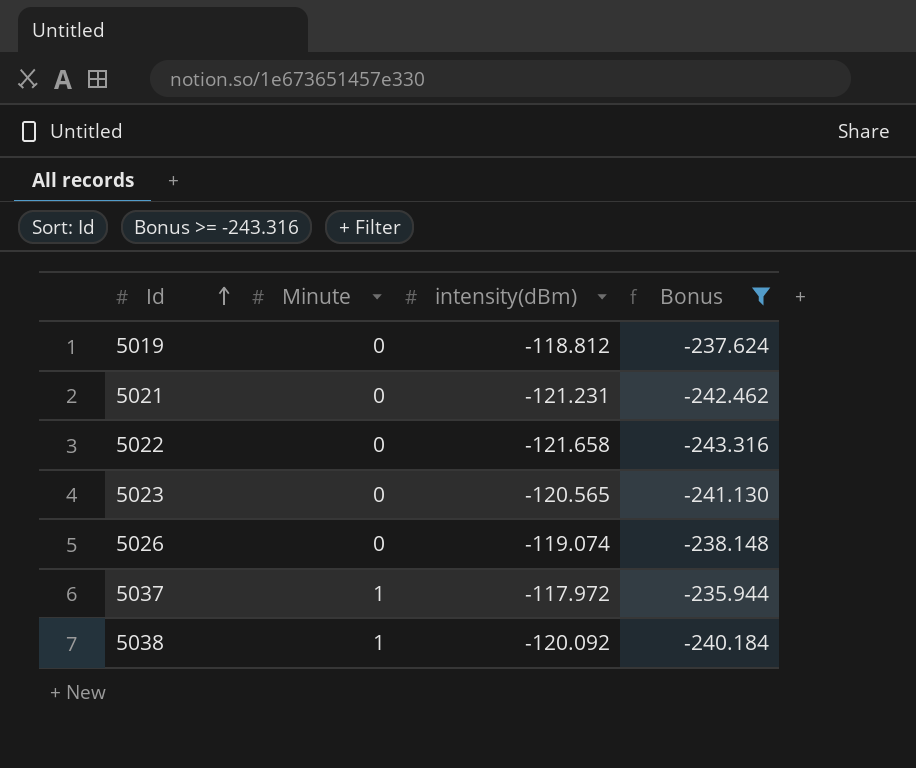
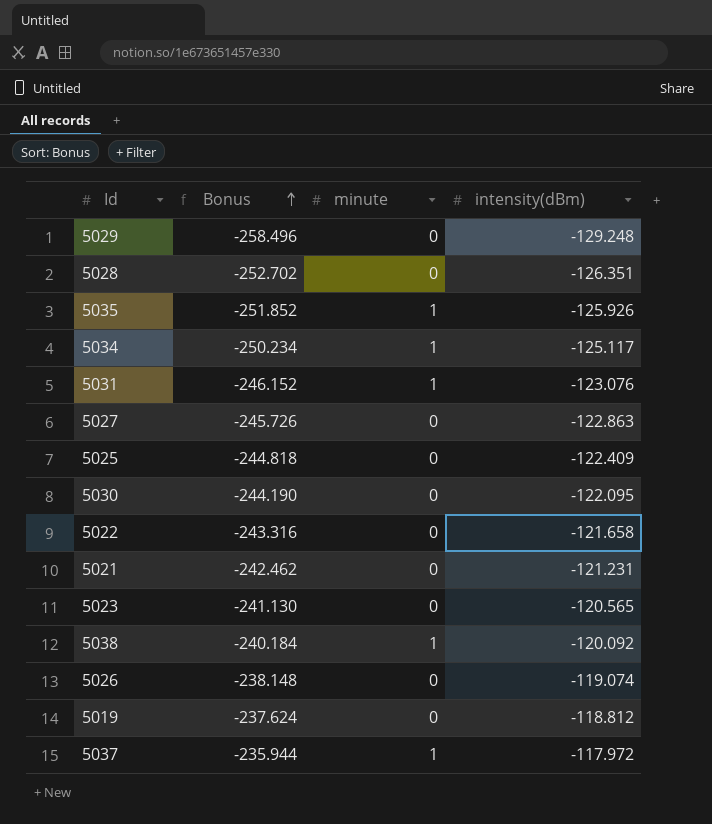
filter: Bonus >= -243.316 -> none
row order: Id ascending -> Bonus ascending
column Bonus | position: 4 -> 2
column name: Minute -> minute

